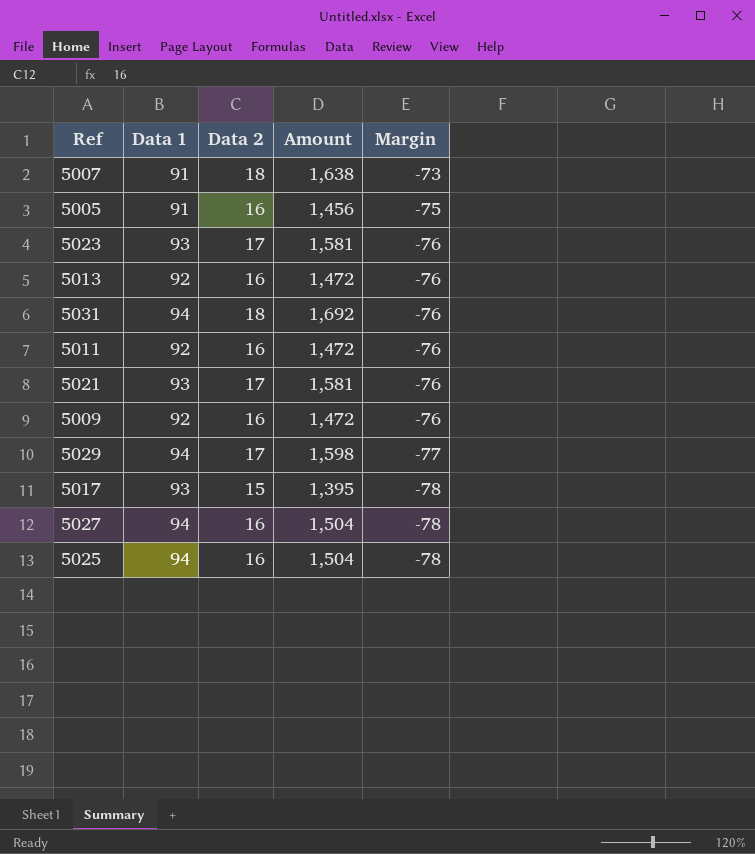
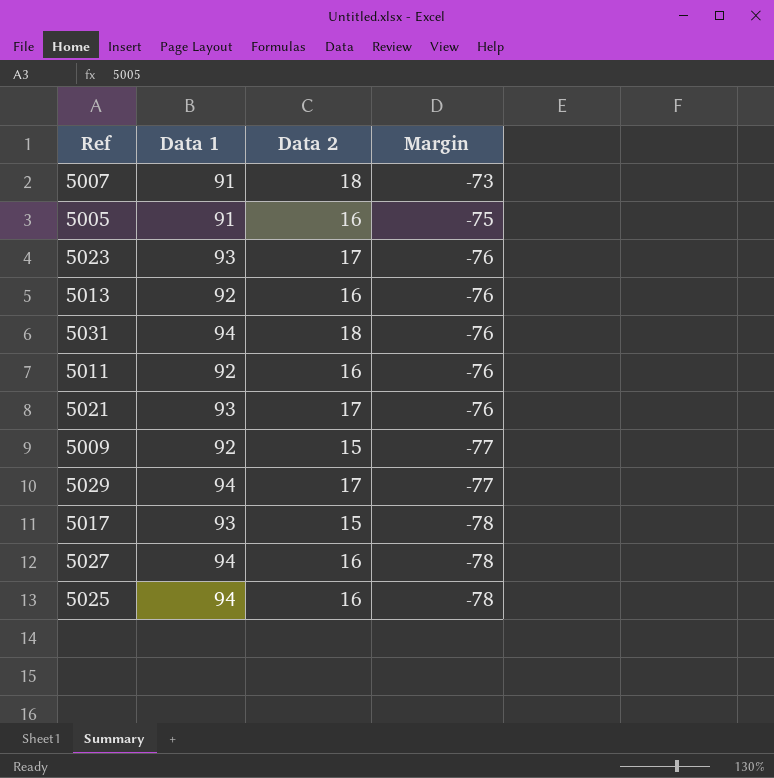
column Amount | formula: [Data 1] * [Data 2] -> none
5009 | Data 2: 16 -> 15
5009 | Margin: -76 -> -77

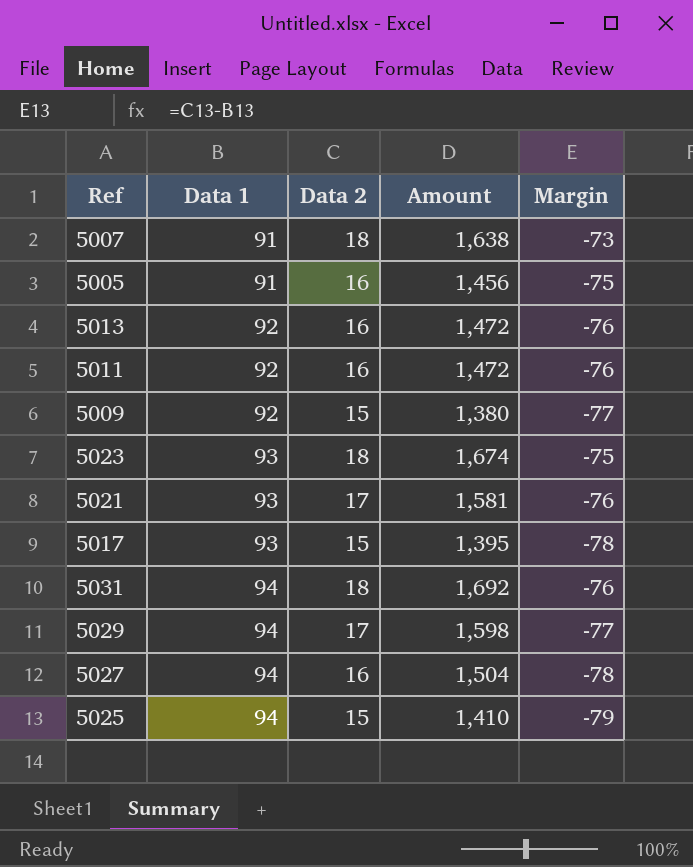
row order: Margin descending -> Data 1 ascending
column Amount | formula: none -> [Data 1] * [Data 2]
5023 | Data 2: 17 -> 18
5023 | Margin: -76 -> -75
5025 | Data 2: 16 -> 15
5025 | Margin: -78 -> -79

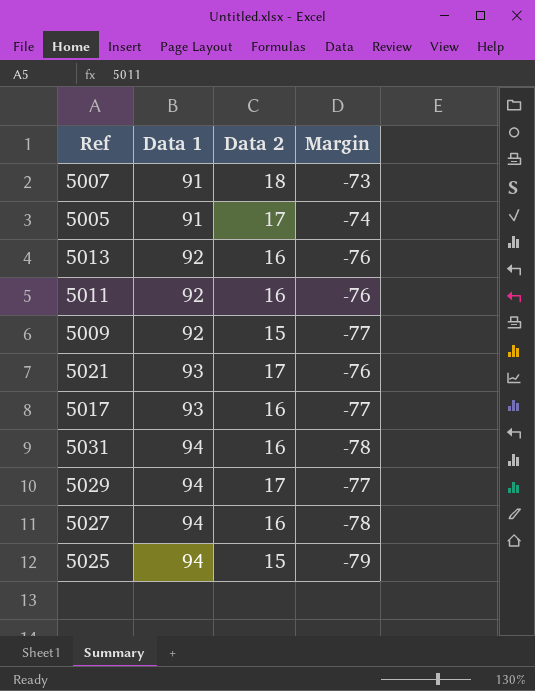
column Amount | formula: [Data 1] * [Data 2] -> none
row 5023: 93 | 18 | 1,674 | -75 -> none
5005 | Data 2: 16 -> 17
5005 | Margin: -75 -> -74
5017 | Data 2: 15 -> 16
5017 | Margin: -78 -> -77
5031 | Data 2: 18 -> 16
5031 | Margin: -76 -> -78

